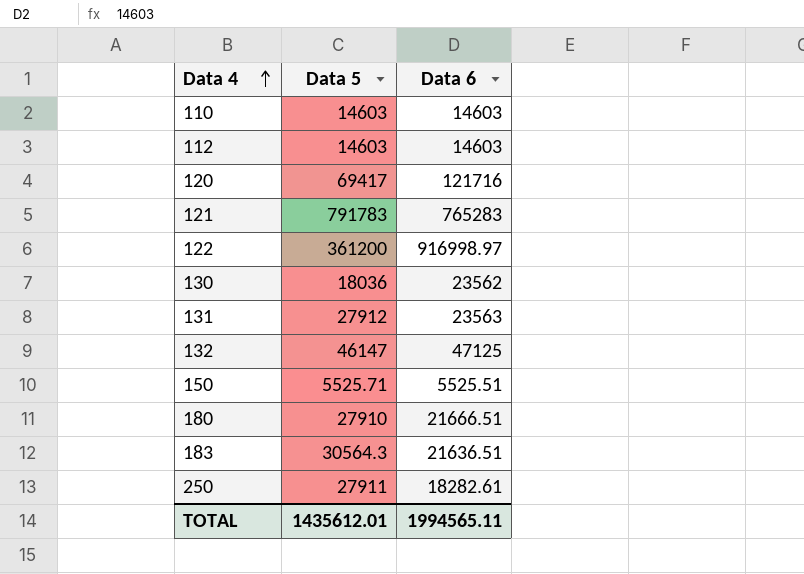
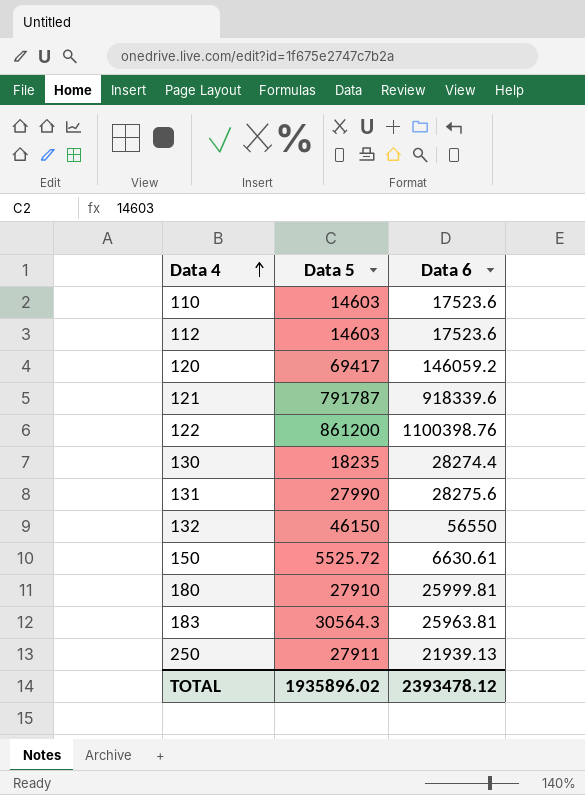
110 | Data 6: 14603 -> 17523.6
112 | Data 6: 14603 -> 17523.6
120 | Data 6: 121716 -> 146059.2
121 | Data 5: 791783 -> 791787
121 | Data 6: 765283 -> 918339.6
122 | Data 5: 361200 -> 861200
122 | Data 6: 916998.97 -> 1100398.76
130 | Data 5: 18036 -> 18235
130 | Data 6: 23562 -> 28274.4
131 | Data 5: 27912 -> 27990
131 | Data 6: 23563 -> 28275.6
132 | Data 5: 46147 -> 46150
132 | Data 6: 47125 -> 56550
150 | Data 5: 5525.71 -> 5525.72
150 | Data 6: 5525.51 -> 6630.61
180 | Data 6: 21666.51 -> 25999.81
183 | Data 6: 21636.51 -> 25963.81
250 | Data 6: 18282.61 -> 21939.13
TOTAL | Data 5: 1435612.01 -> 1935896.02
TOTAL | Data 6: 1994565.11 -> 2393478.12

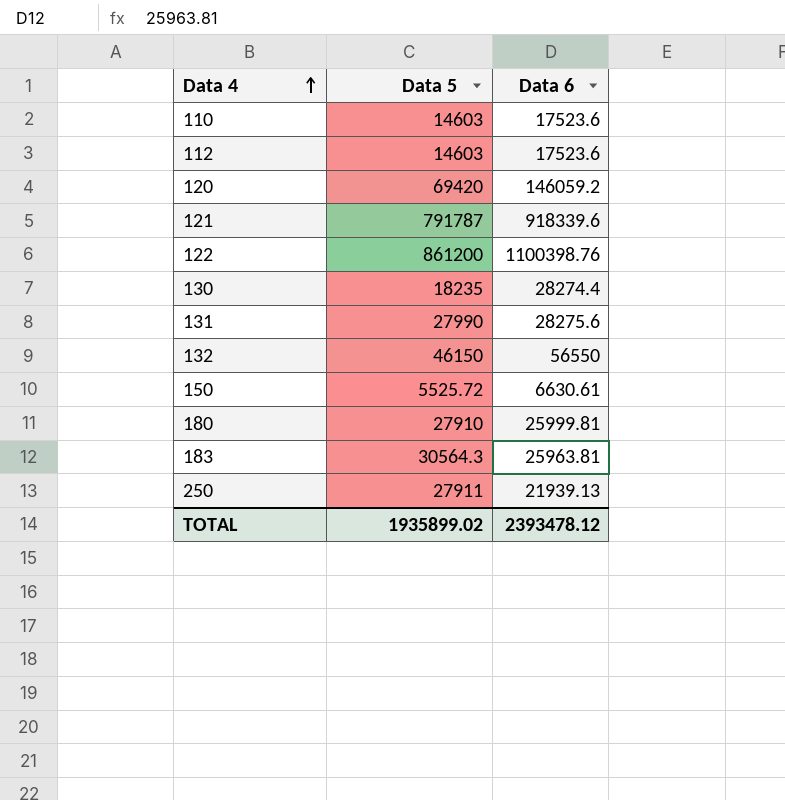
120 | Data 5: 69417 -> 69420
TOTAL | Data 5: 1935896.02 -> 1935899.02

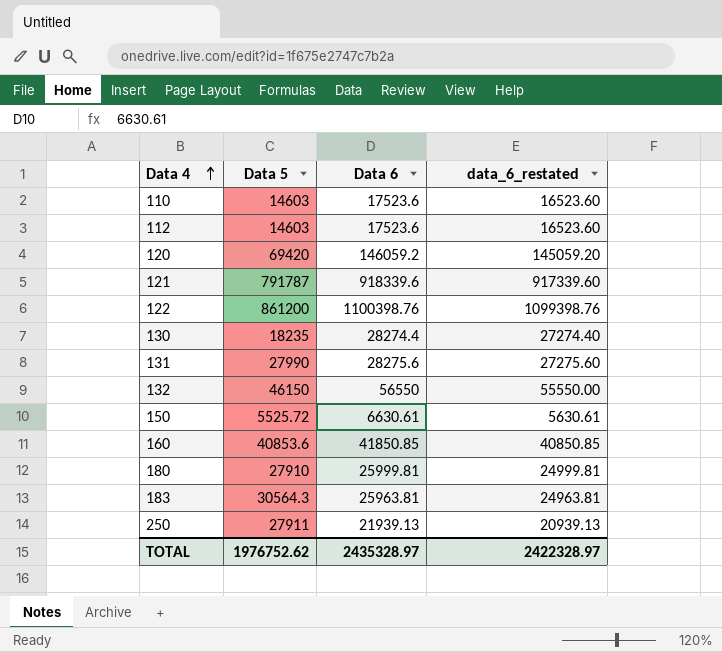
column data_6_restated | formula: none -> [Data 6] - 1000
row 160: none -> 40853.6 | 41850.85 | 40850.85
TOTAL | Data 5: 1935899.02 -> 1976752.62
TOTAL | Data 6: 2393478.12 -> 2435328.97

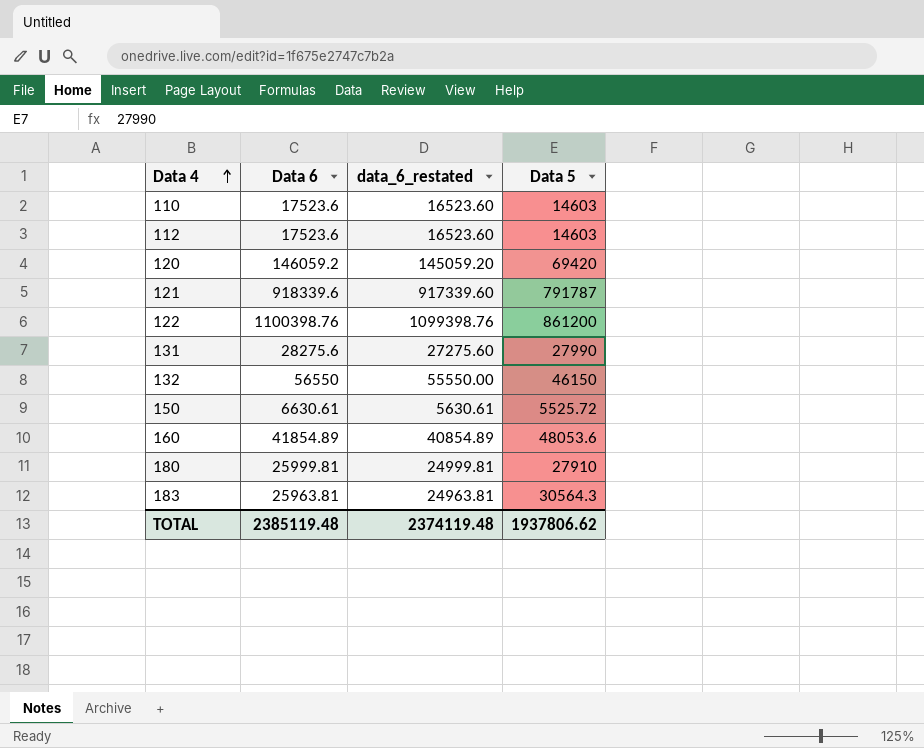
column Data 5 | position: 2 -> 4
row 130: 18235 | 28274.4 | 27274.40 -> none
row 250: 27911 | 21939.13 | 20939.13 -> none
160 | Data 6: 41850.85 -> 41854.89
160 | data_6_restated: 40850.85 -> 40854.89
160 | Data 5: 40853.6 -> 48053.6
TOTAL | Data 6: 2435328.97 -> 2385119.48
TOTAL | data_6_restated: 2422328.97 -> 2374119.48
TOTAL | Data 5: 1976752.62 -> 1937806.62

